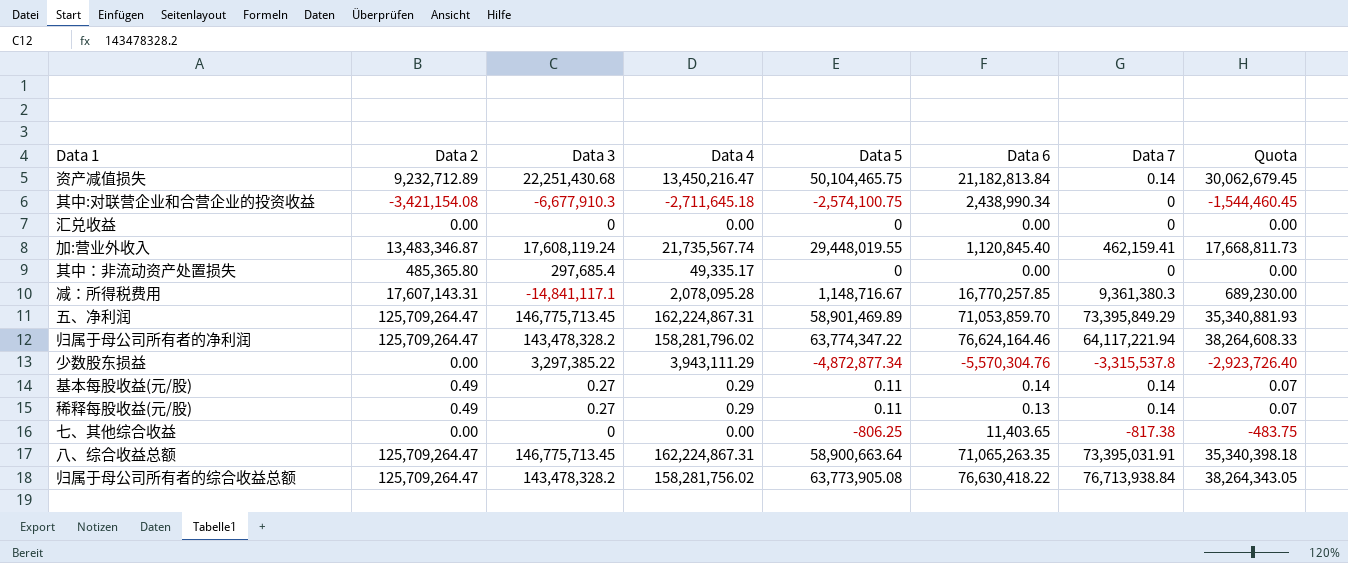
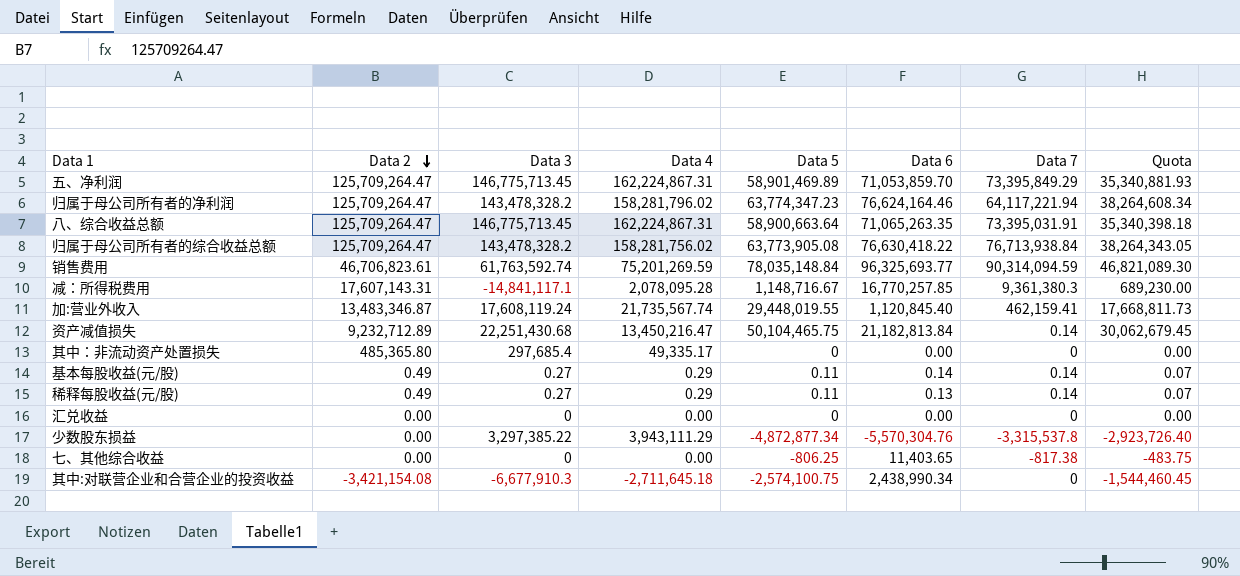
row order: none -> Data 2 descending
归属于母公司所有者的净利润 | Data 5: 63,774,347.22 -> 63,774,347.23
归属于母公司所有者的净利润 | Quota: 38,264,608.33 -> 38,264,608.34
row 销售费用: none -> 46,706,823.61 | 61,763,592.74 | 75,201,269.59 | 78,035,148.84 | 96,325,693.77 | 90,314,094.59 | 46,821,089.30

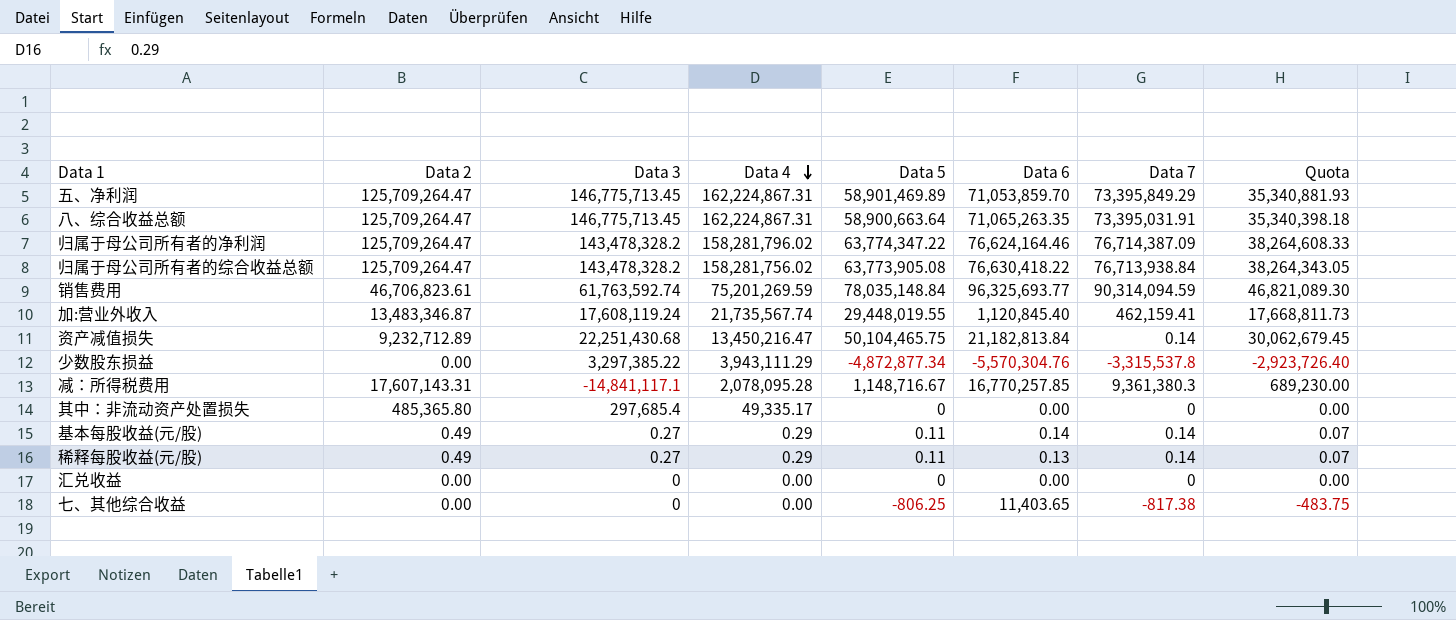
row order: Data 2 descending -> Data 4 descending
row 其中:对联营企业和合营企业的投资收益: -3,421,154.08 | -6,677,910.3 | -2,711,645.18 | -2,574,100.75 | 2,438,990.34 | 0 | -1,544,460.45 -> none
归属于母公司所有者的净利润 | Data 5: 63,774,347.23 -> 63,774,347.22
归属于母公司所有者的净利润 | Data 7: 64,117,221.94 -> 76,714,387.09
归属于母公司所有者的净利润 | Quota: 38,264,608.34 -> 38,264,608.33

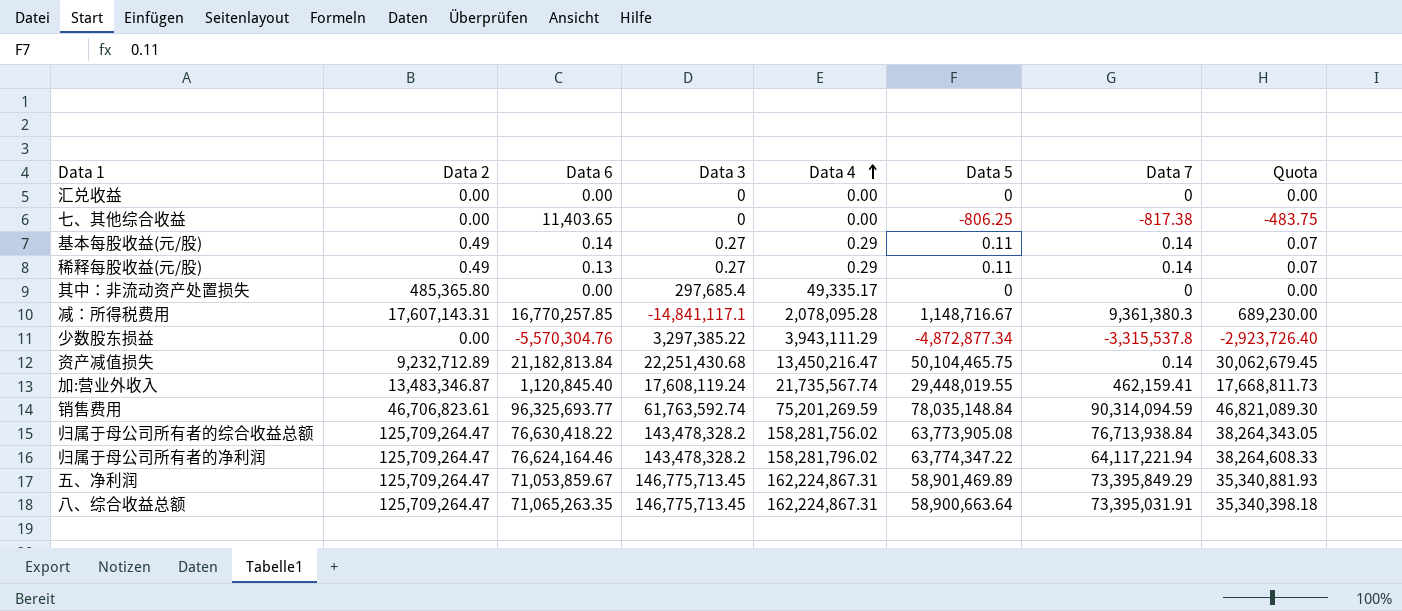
row order: Data 4 descending -> Data 4 ascending
column Data 6 | position: 6 -> 3
归属于母公司所有者的净利润 | Data 7: 76,714,387.09 -> 64,117,221.94
五、净利润 | Data 6: 71,053,859.70 -> 71,053,859.67

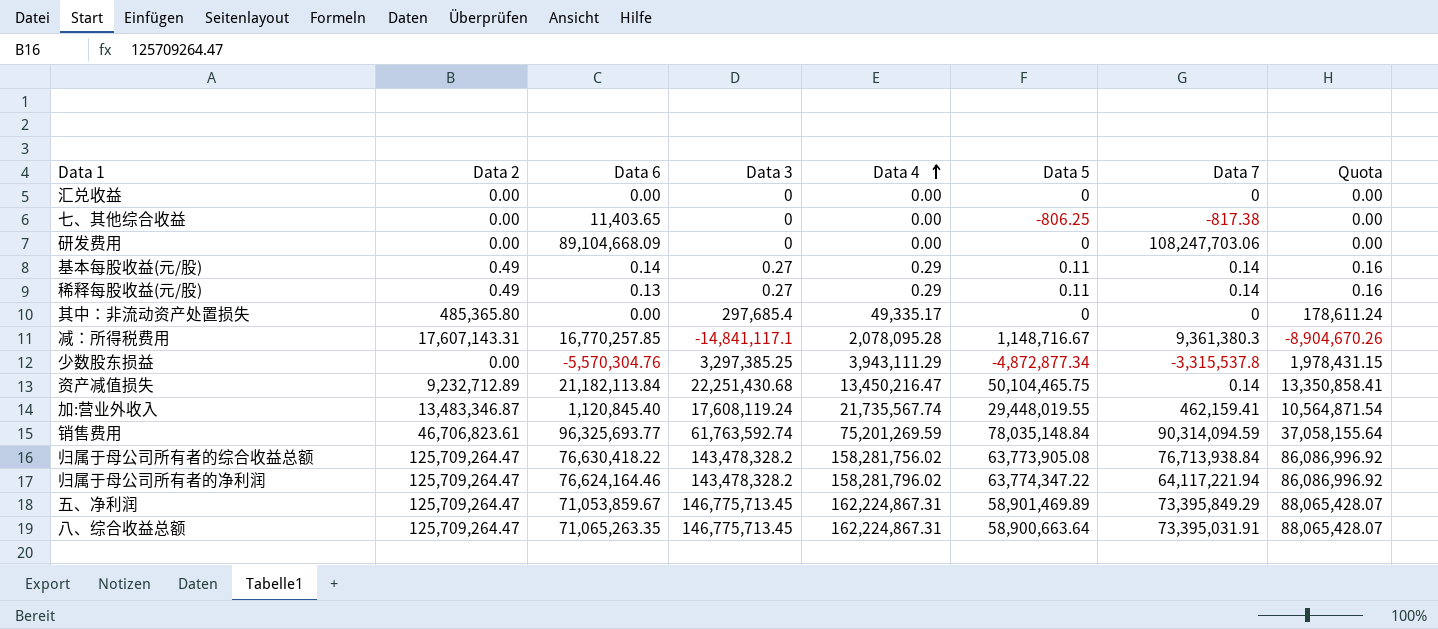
column Quota | formula: [Data 5] * 0.6 -> [Data 3] * 0.6
row 研发费用: none -> 0.00 | 89,104,668.09 | 0 | 0.00 | 0 | 108,247,703.06 | 0.00
少数股东损益 | Data 3: 3,297,385.22 -> 3,297,385.25
资产减值损失 | Data 6: 21,182,813.84 -> 21,182,113.84

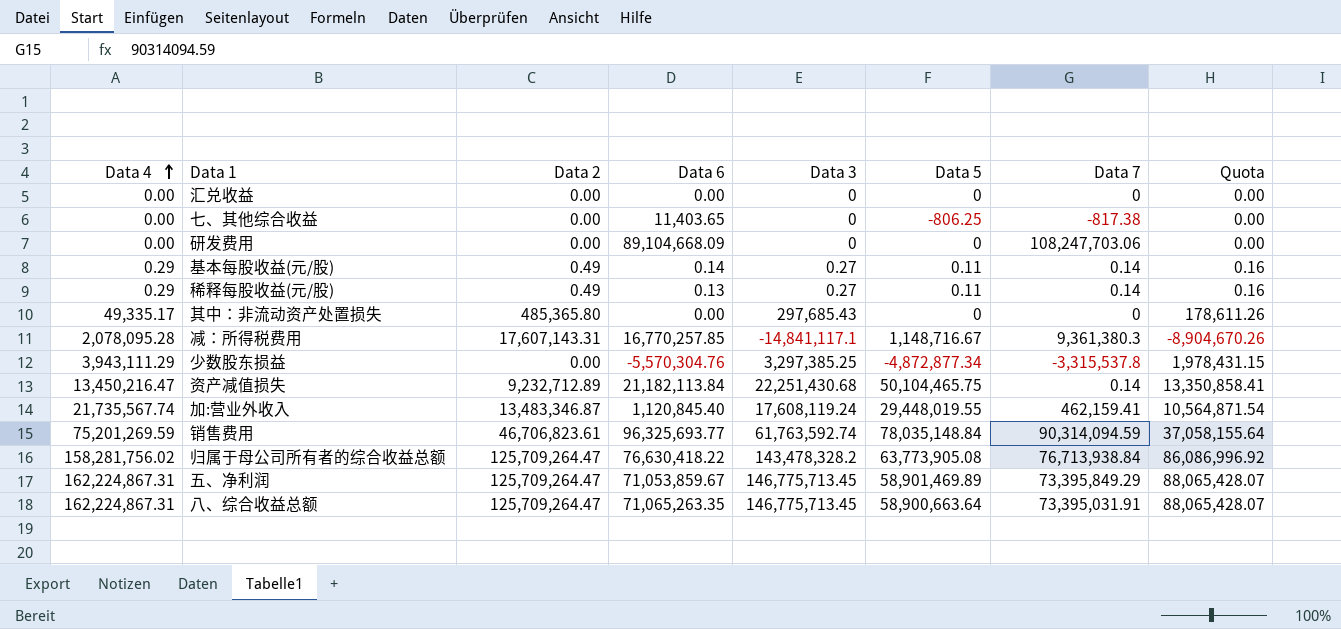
column Data 4 | position: 5 -> 1
row 归属于母公司所有者的净利润: 125,709,264.47 | 76,624,164.46 | 143,478,328.2 | 158,281,796.02 | 63,774,347.22 | 64,117,221.94 | 86,086,996.92 -> none
其中：非流动资产处置损失 | Data 3: 297,685.4 -> 297,685.43
其中：非流动资产处置损失 | Quota: 178,611.24 -> 178,611.26

